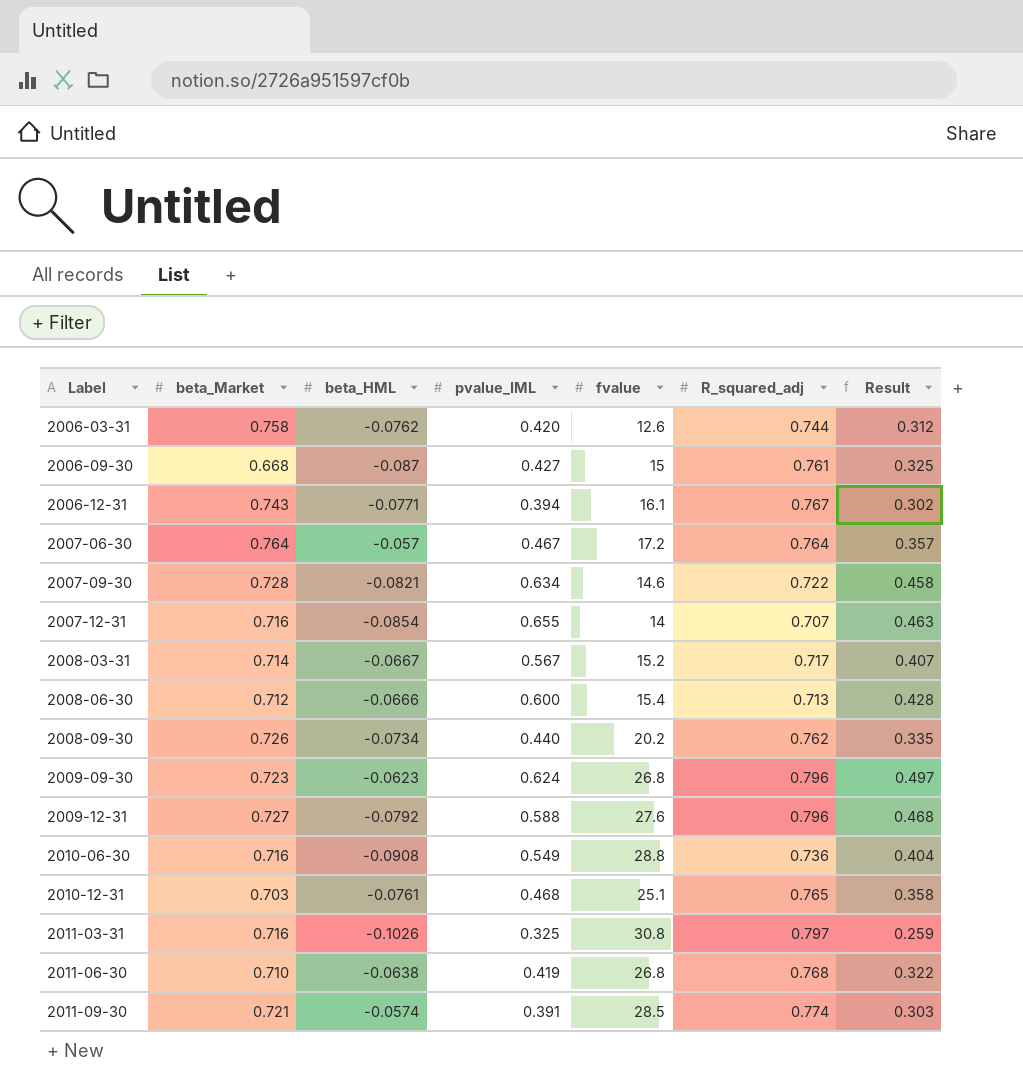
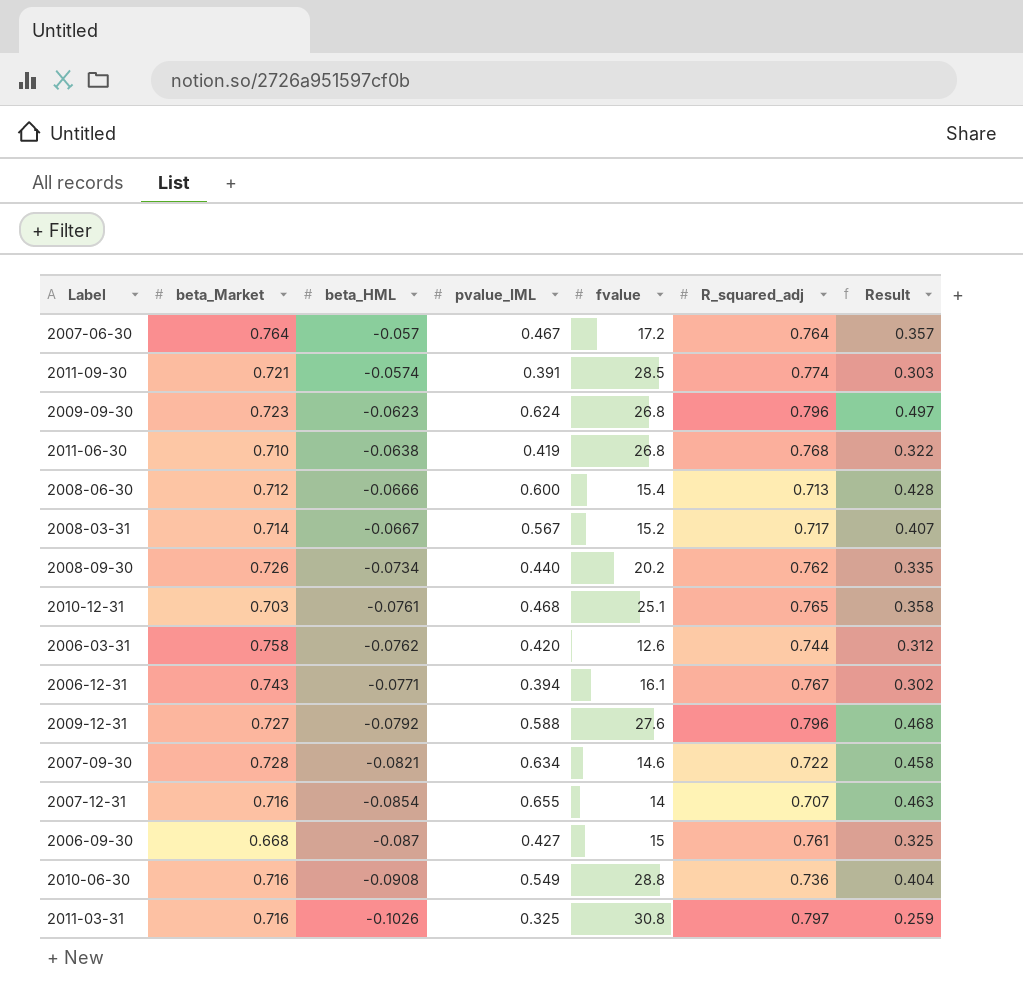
row order: Label ascending -> beta_HML descending

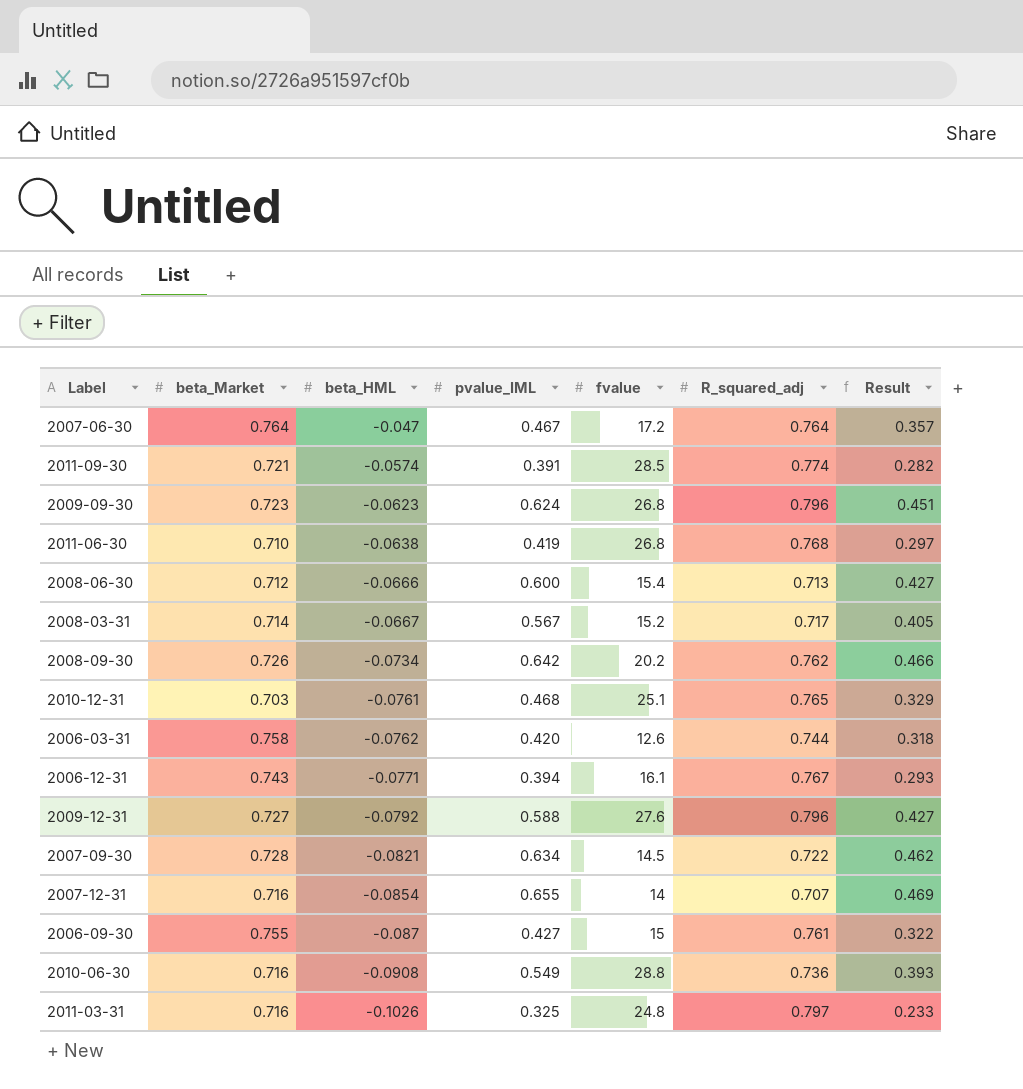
column Result | formula: [pvalue_IML] * [R_squared_adj] -> [beta_Market] * [pvalue_IML]
2007-06-30 | beta_HML: -0.057 -> -0.047
2008-09-30 | pvalue_IML: 0.440 -> 0.642
2007-09-30 | fvalue: 14.6 -> 14.5
2006-09-30 | beta_Market: 0.668 -> 0.755
2011-03-31 | fvalue: 30.8 -> 24.8

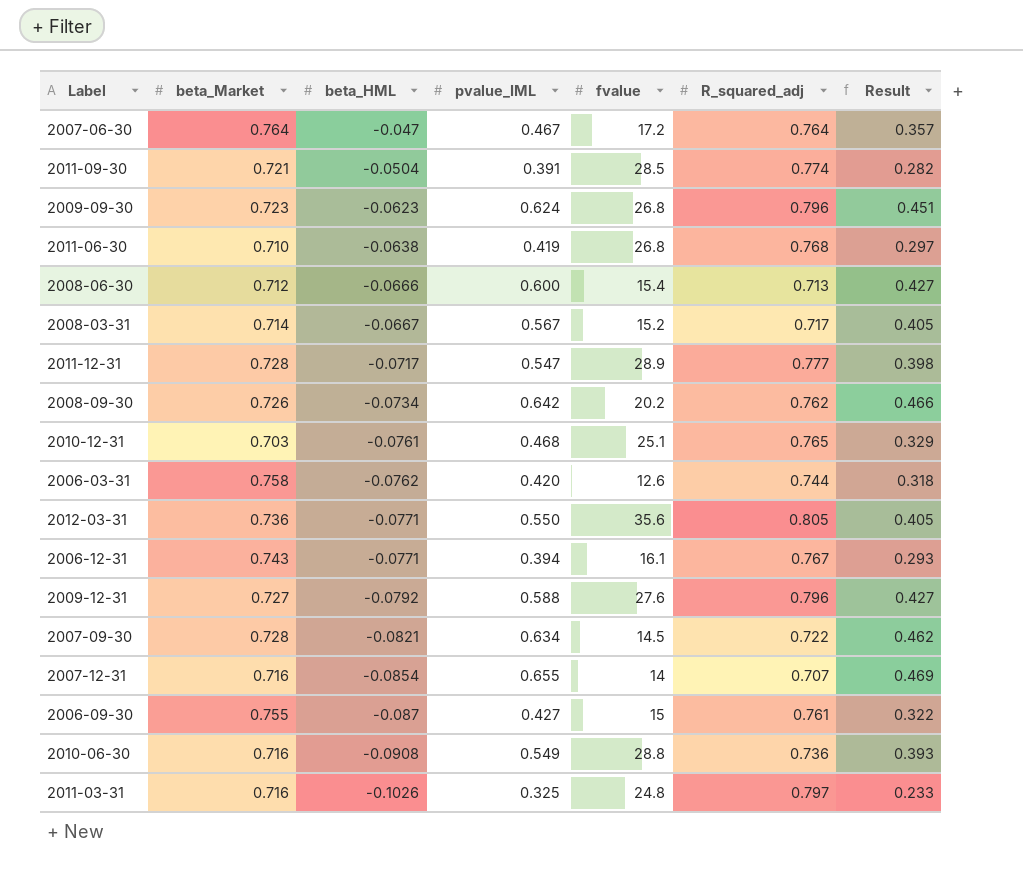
2011-09-30 | beta_HML: -0.0574 -> -0.0504
row 2011-12-31: none -> 0.728 | -0.0717 | 0.547 | 28.9 | 0.777 | 0.398
row 2012-03-31: none -> 0.736 | -0.0771 | 0.550 | 35.6 | 0.805 | 0.405

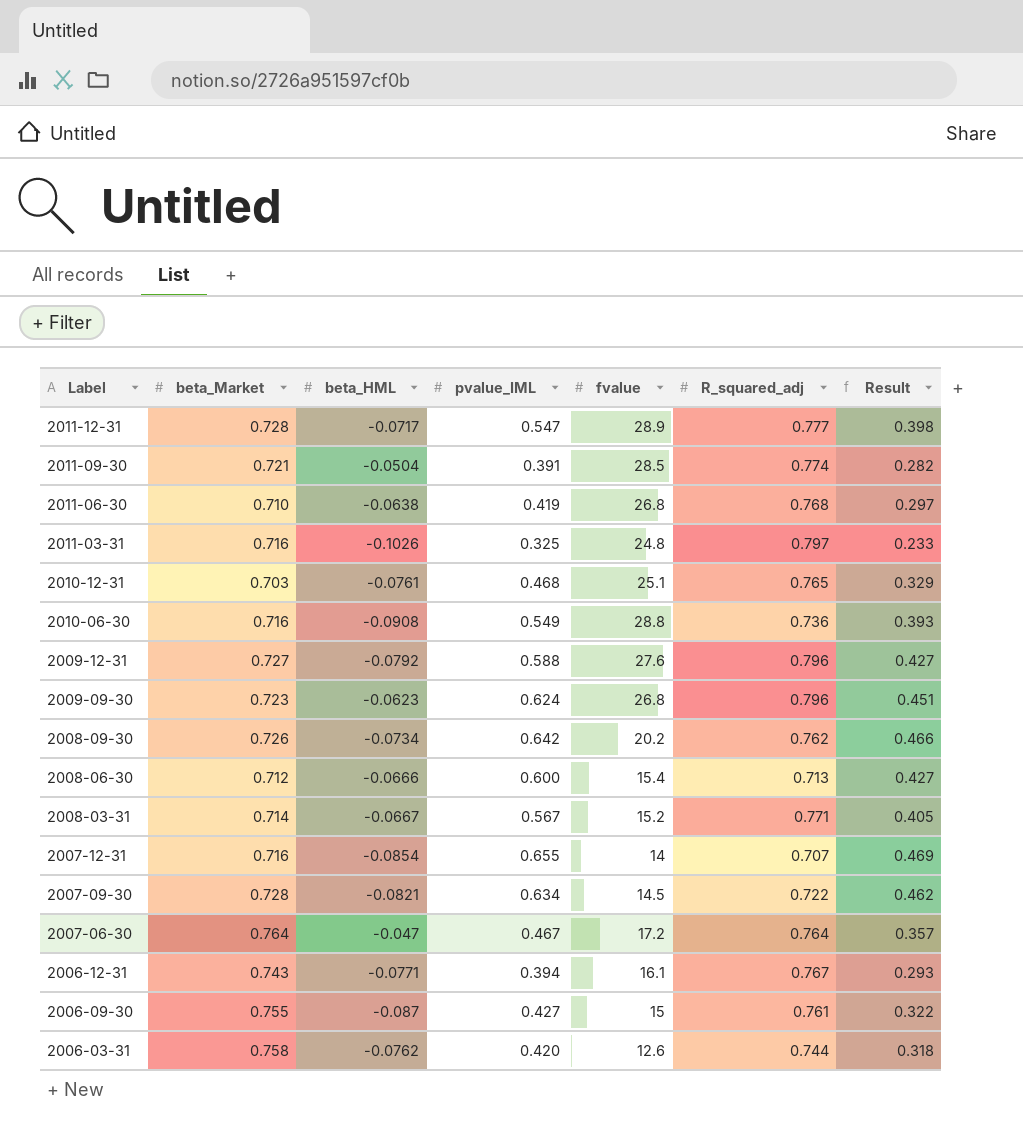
row order: beta_HML descending -> Label descending
row 2012-03-31: 0.736 | -0.0771 | 0.550 | 35.6 | 0.805 | 0.405 -> none
2008-03-31 | R_squared_adj: 0.717 -> 0.771

